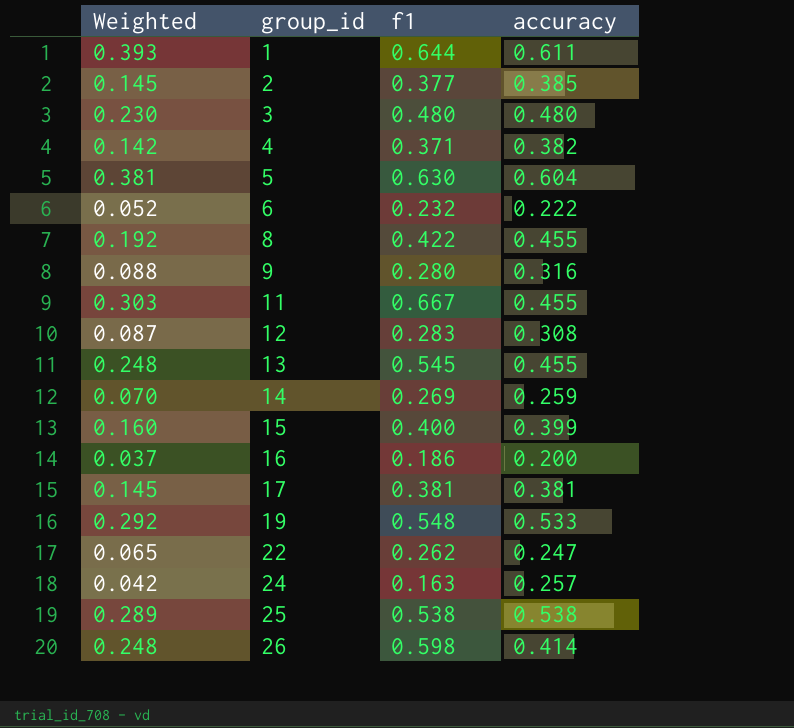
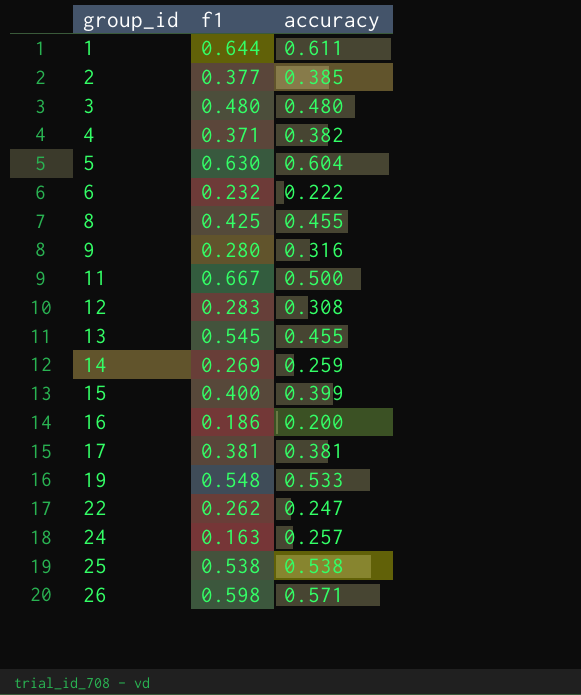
column Weighted | formula: [f1] * [accuracy] -> none
8 | f1: 0.422 -> 0.425
11 | accuracy: 0.455 -> 0.500
26 | accuracy: 0.414 -> 0.571

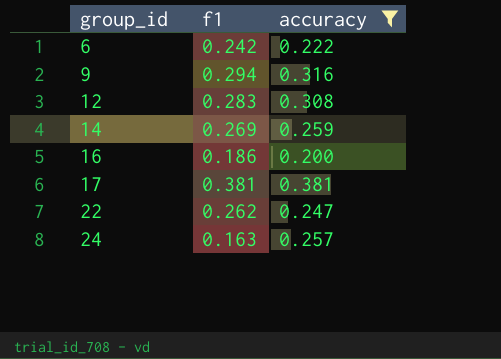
filter: none -> accuracy <= 0.381
6 | f1: 0.232 -> 0.242
9 | f1: 0.280 -> 0.294

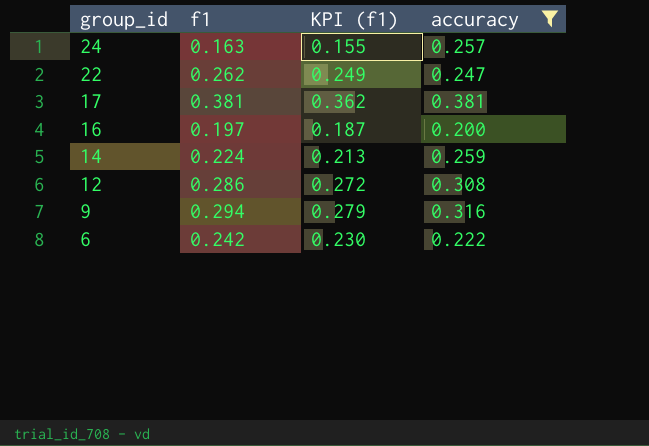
row order: group_id ascending -> group_id descending
column KPI (f1) | formula: none -> [f1] * 0.95
16 | f1: 0.186 -> 0.197
14 | f1: 0.269 -> 0.224
12 | f1: 0.283 -> 0.286

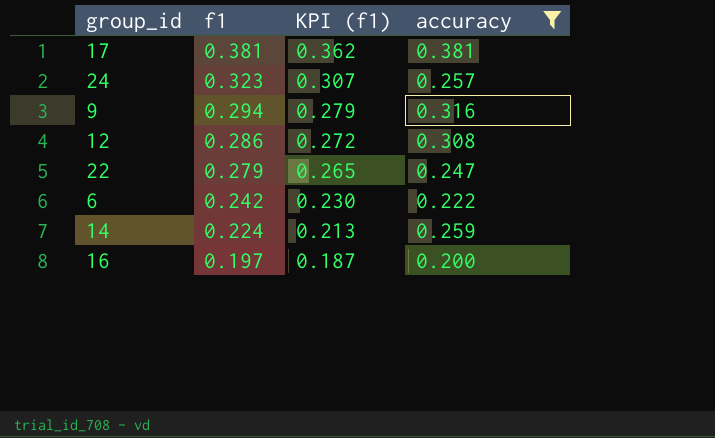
row order: group_id descending -> f1 descending
24 | f1: 0.163 -> 0.323
24 | KPI (f1): 0.155 -> 0.307
22 | f1: 0.262 -> 0.279
22 | KPI (f1): 0.249 -> 0.265

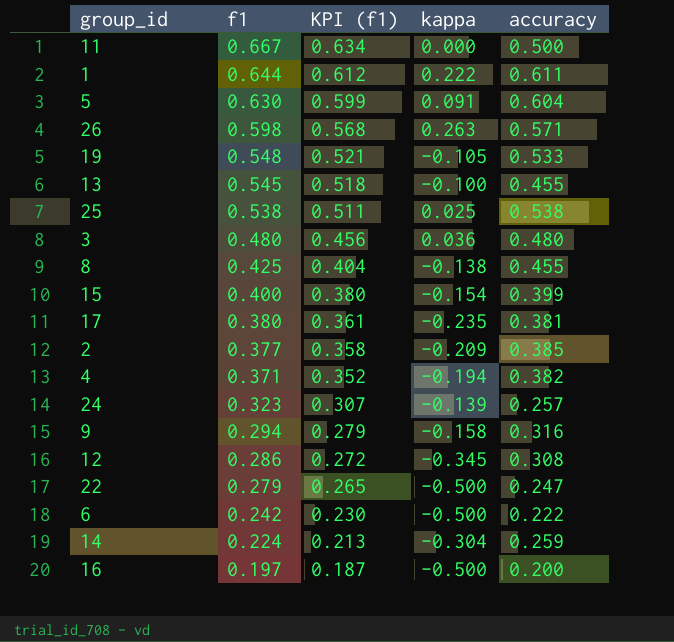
filter: accuracy <= 0.381 -> none
column kappa | position: none -> 4
17 | f1: 0.381 -> 0.380
17 | KPI (f1): 0.362 -> 0.361

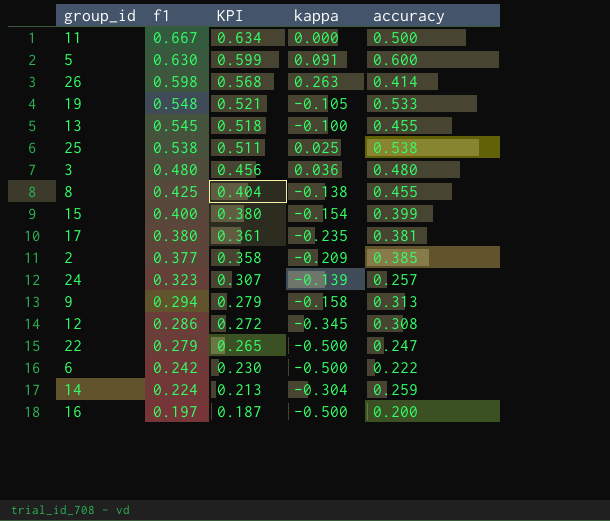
column name: KPI (f1) -> KPI
row 1: 0.644 | 0.612 | 0.222 | 0.611 -> none
row 4: 0.371 | 0.352 | -0.194 | 0.382 -> none
5 | accuracy: 0.604 -> 0.600
26 | accuracy: 0.571 -> 0.414
9 | accuracy: 0.316 -> 0.313

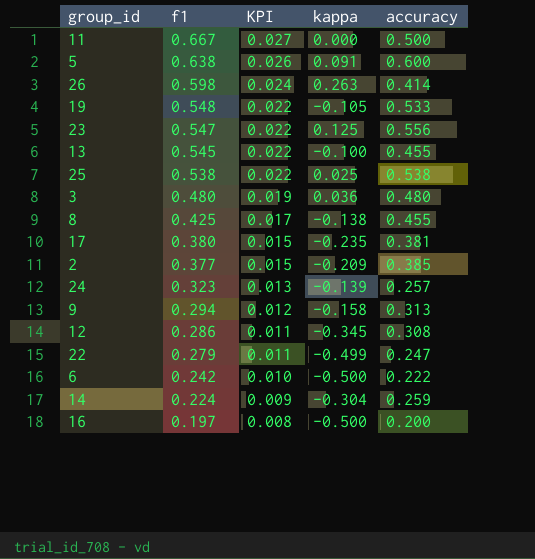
column KPI | formula: [f1] * 0.95 -> [f1] * 0.04
row 15: 0.400 | 0.380 | -0.154 | 0.399 -> none
5 | f1: 0.630 -> 0.638
row 23: none -> 0.547 | 0.022 | 0.125 | 0.556
22 | kappa: -0.500 -> -0.499

